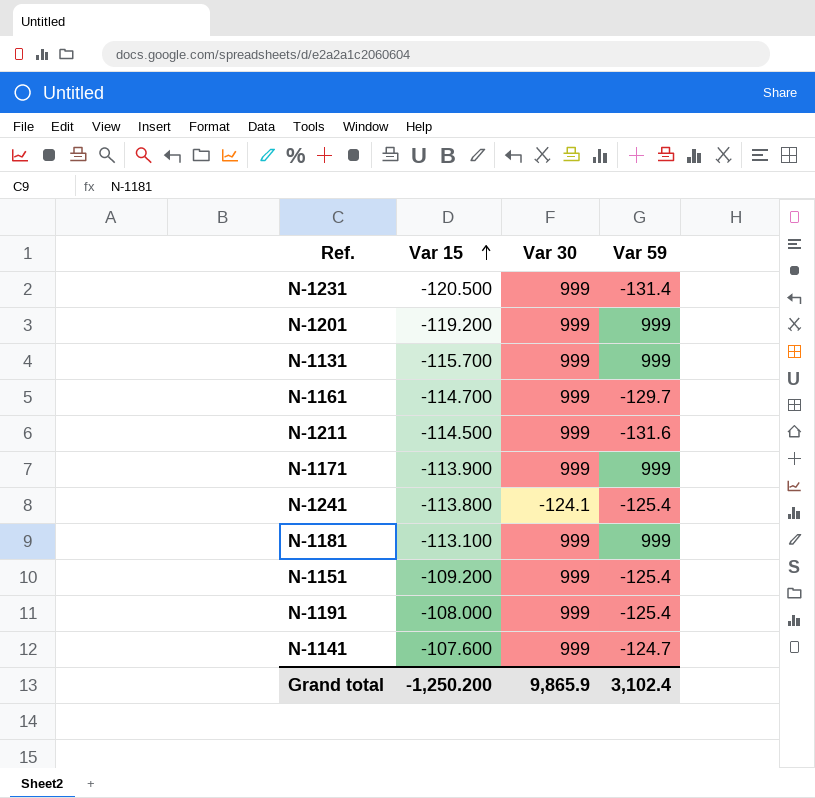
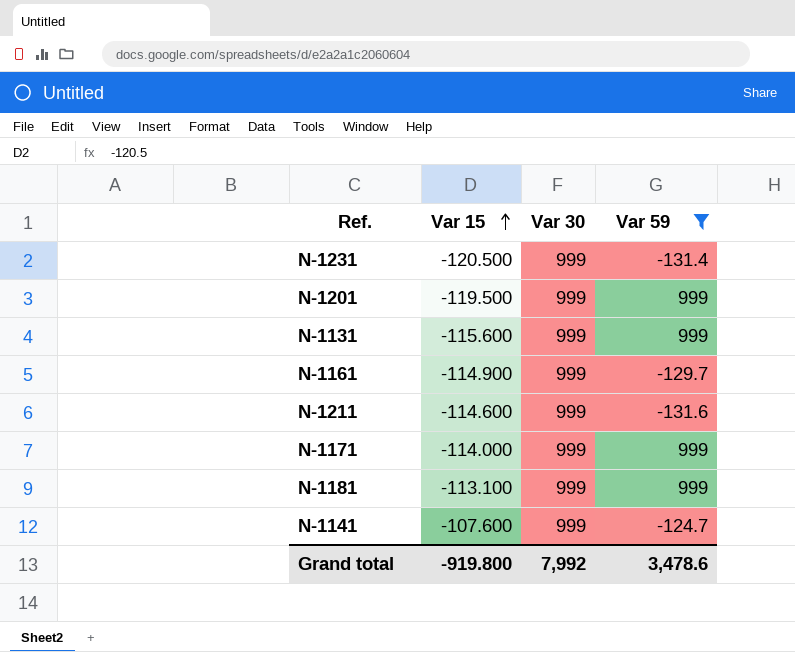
filter: none -> Var 59 != -125.4
N-1201 | Var 15: -119.200 -> -119.500
N-1131 | Var 15: -115.700 -> -115.600
N-1161 | Var 15: -114.700 -> -114.900
N-1211 | Var 15: -114.500 -> -114.600
N-1171 | Var 15: -113.900 -> -114.000
Grand total | Var 15: -1,250.200 -> -919.800
Grand total | Var 30: 9,865.9 -> 7,992
Grand total | Var 59: 3,102.4 -> 3,478.6

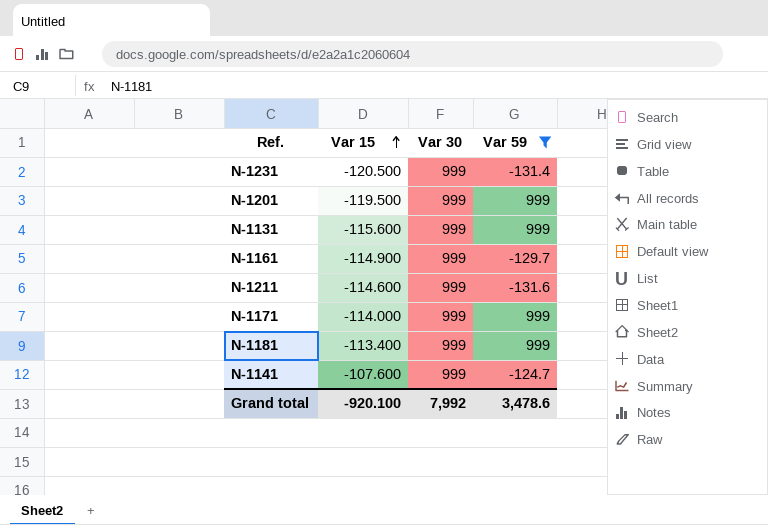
N-1181 | Var 15: -113.100 -> -113.400
Grand total | Var 15: -919.800 -> -920.100

